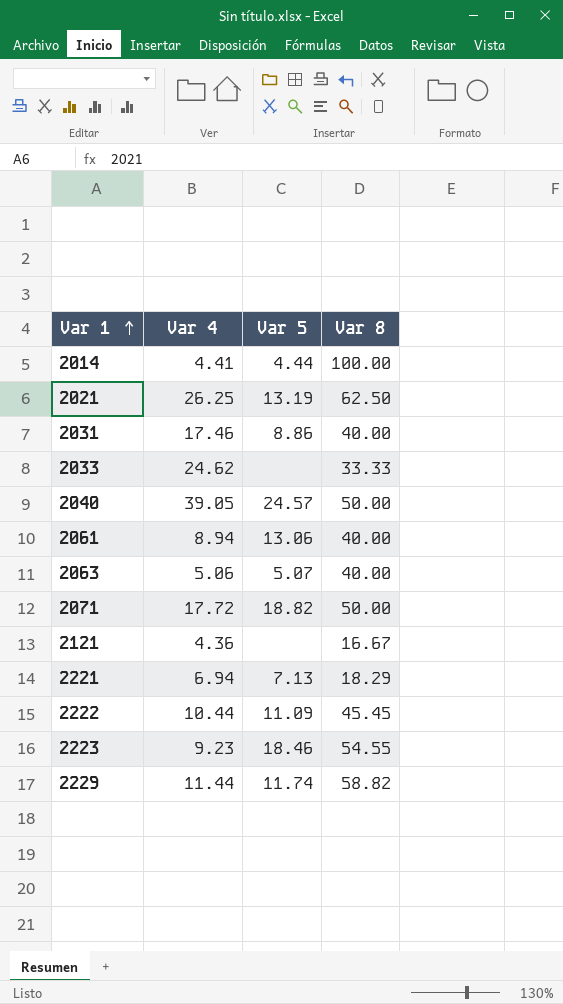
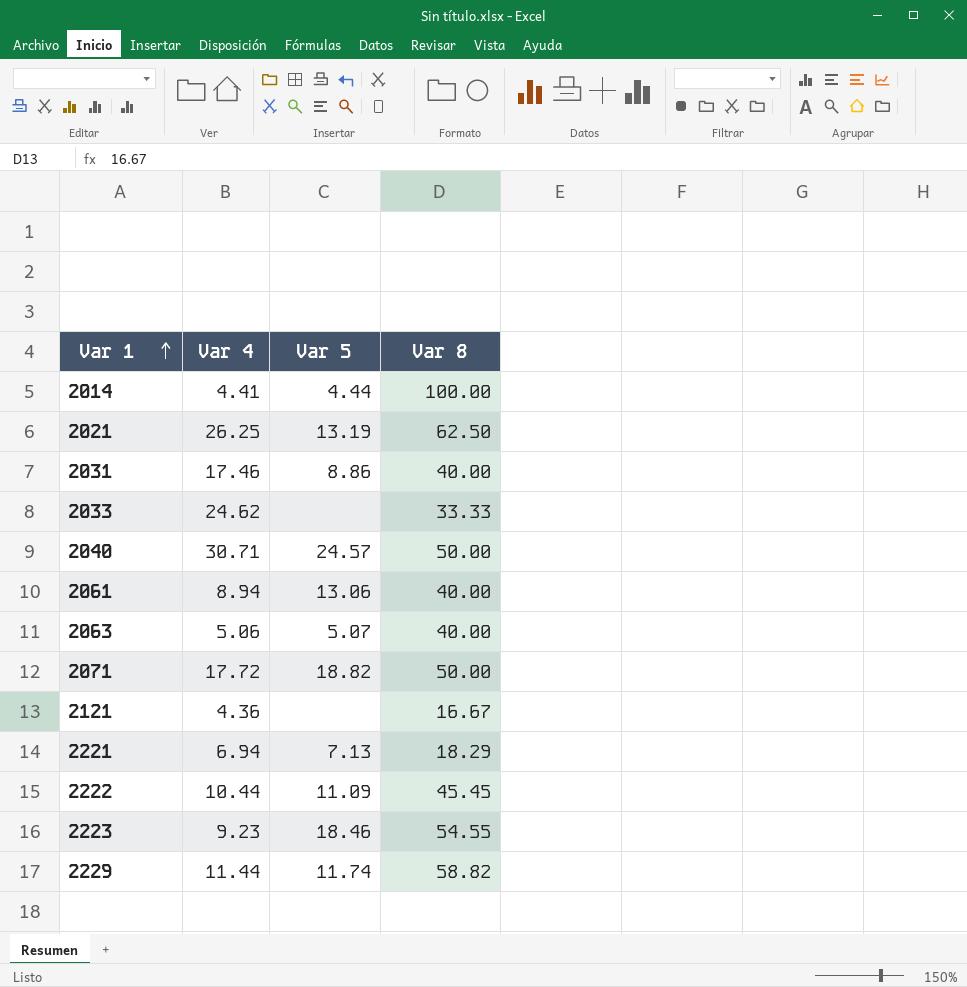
2040 | Var 4: 39.05 -> 30.71

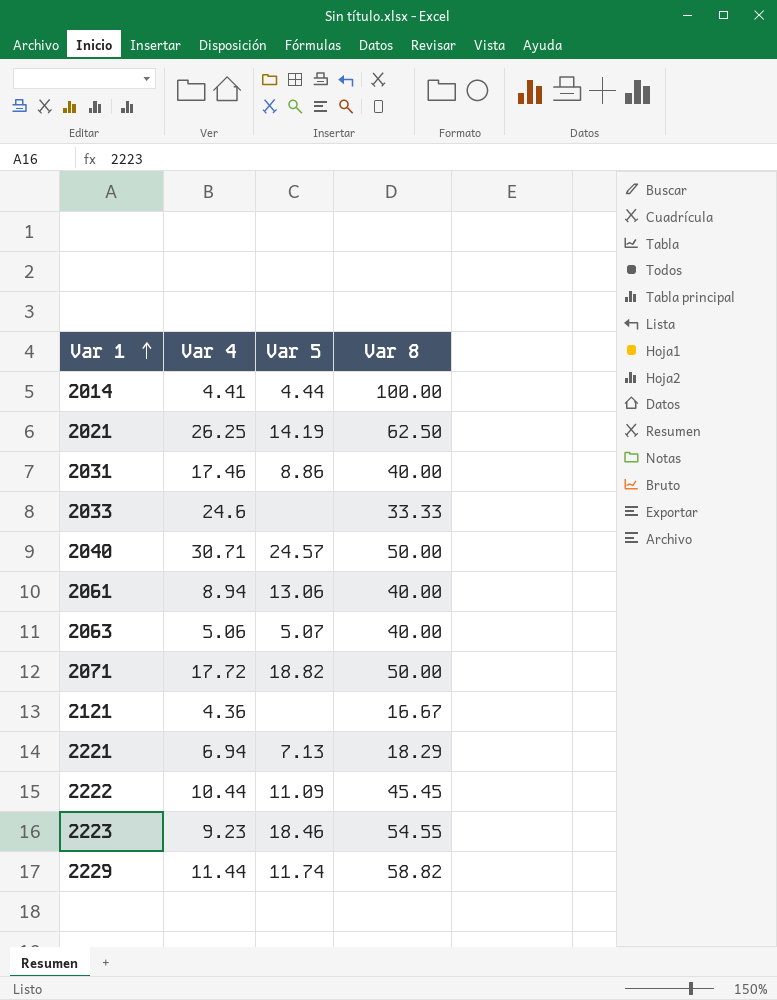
2021 | Var 5: 13.19 -> 14.19
2033 | Var 4: 24.62 -> 24.6

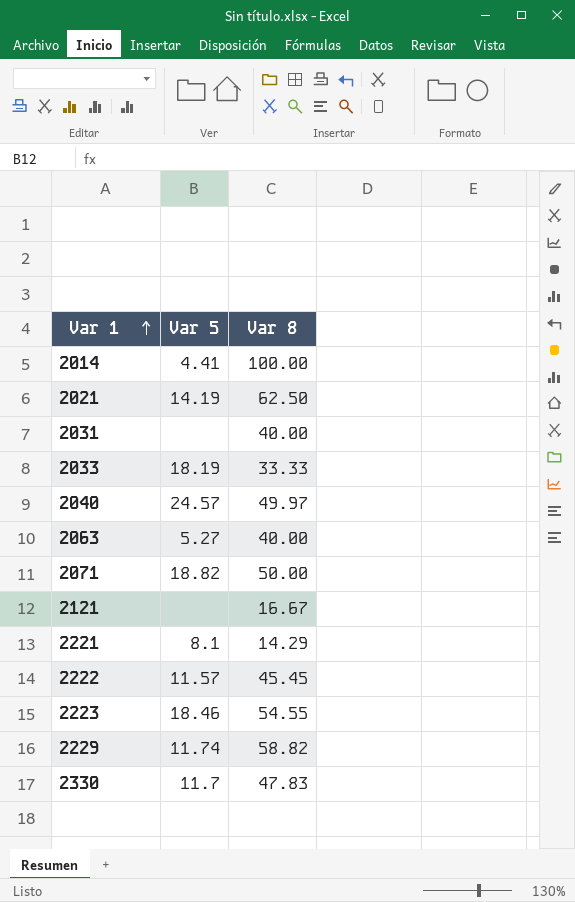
column Var 4 | position: 2 -> none
row 2061: 8.94 | 13.06 | 40.00 -> none
2014 | Var 5: 4.44 -> 4.41
2031 | Var 5: 8.86 -> none
2033 | Var 5: none -> 18.19
2040 | Var 8: 50.00 -> 49.97
2063 | Var 5: 5.07 -> 5.27
2221 | Var 5: 7.13 -> 8.1
2221 | Var 8: 18.29 -> 14.29
2222 | Var 5: 11.09 -> 11.57
row 2330: none -> 11.7 | 47.83

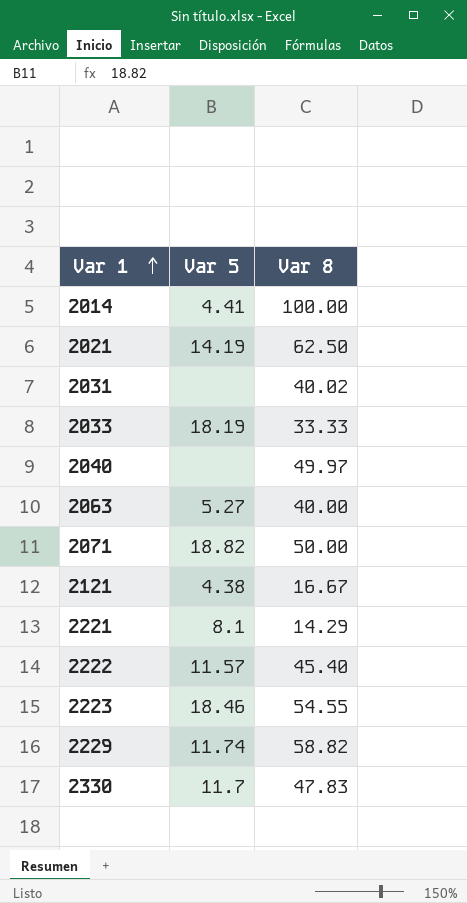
2031 | Var 8: 40.00 -> 40.02
2040 | Var 5: 24.57 -> none
2121 | Var 5: none -> 4.38
2222 | Var 8: 45.45 -> 45.40

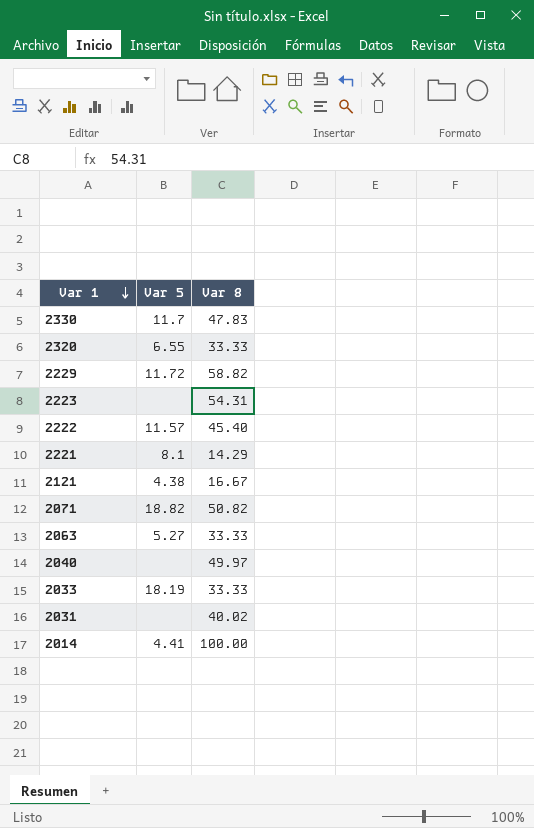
row order: Var 1 ascending -> Var 1 descending
row 2021: 14.19 | 62.50 -> none
row 2320: none -> 6.55 | 33.33
2229 | Var 5: 11.74 -> 11.72
2223 | Var 5: 18.46 -> none
2223 | Var 8: 54.55 -> 54.31
2071 | Var 8: 50.00 -> 50.82
2063 | Var 8: 40.00 -> 33.33

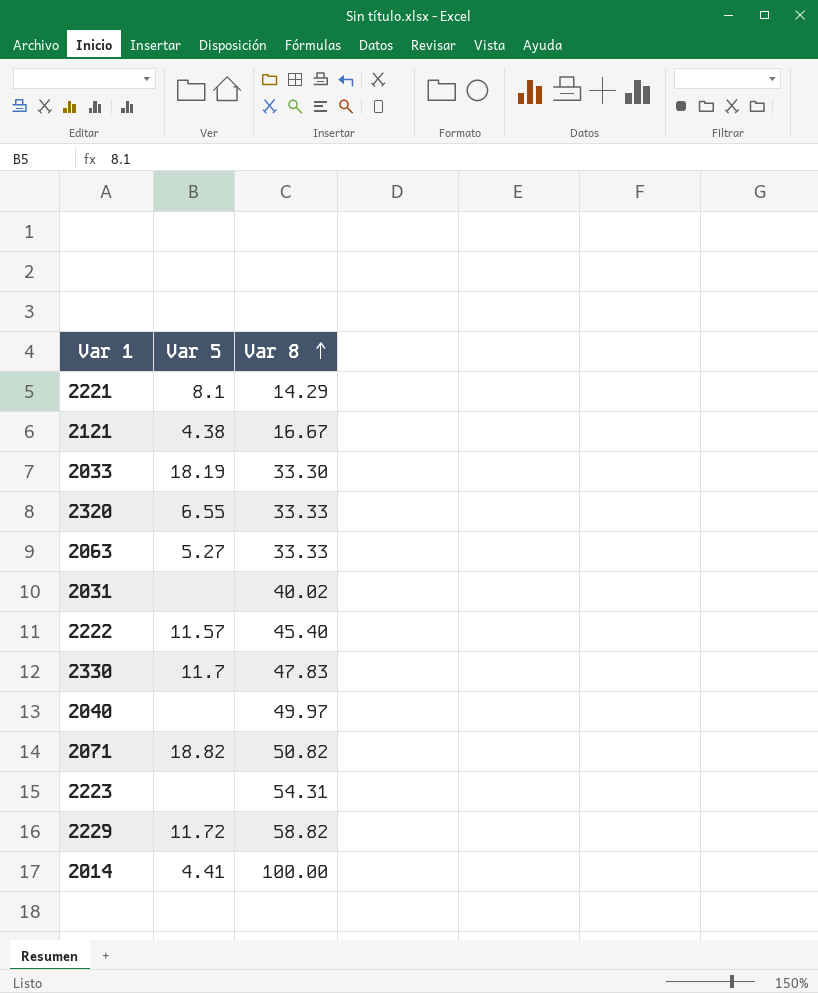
row order: Var 1 descending -> Var 8 ascending
2033 | Var 8: 33.33 -> 33.30

